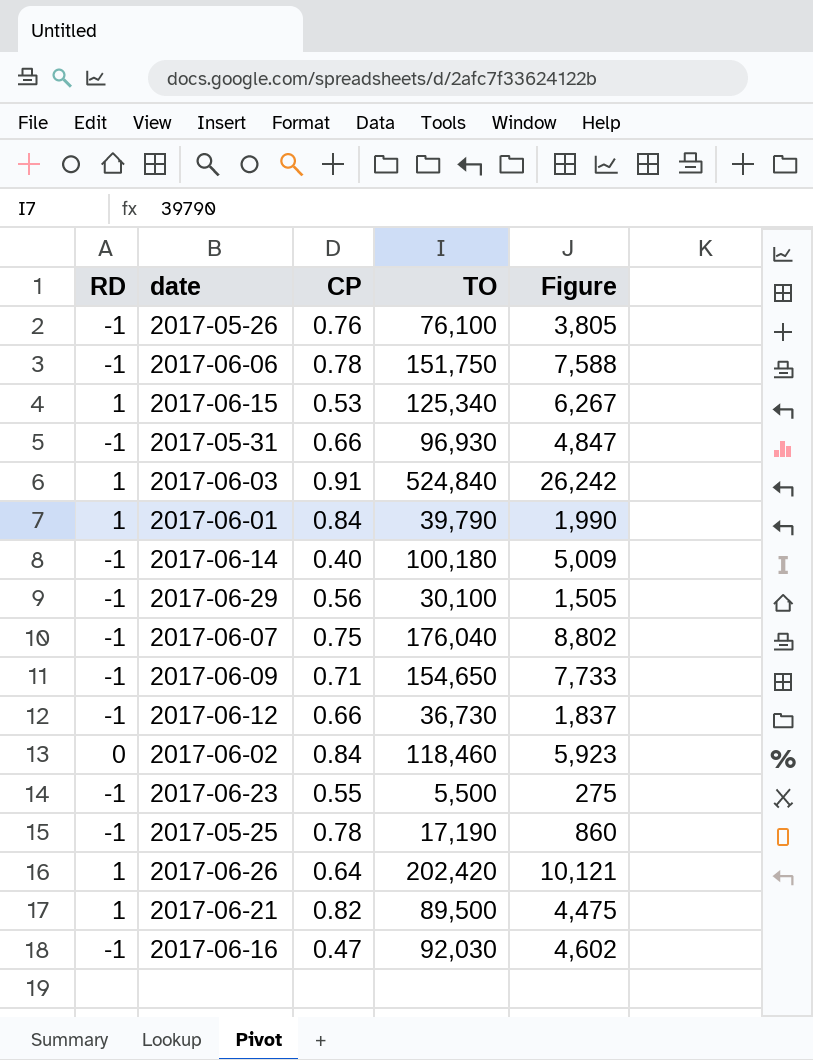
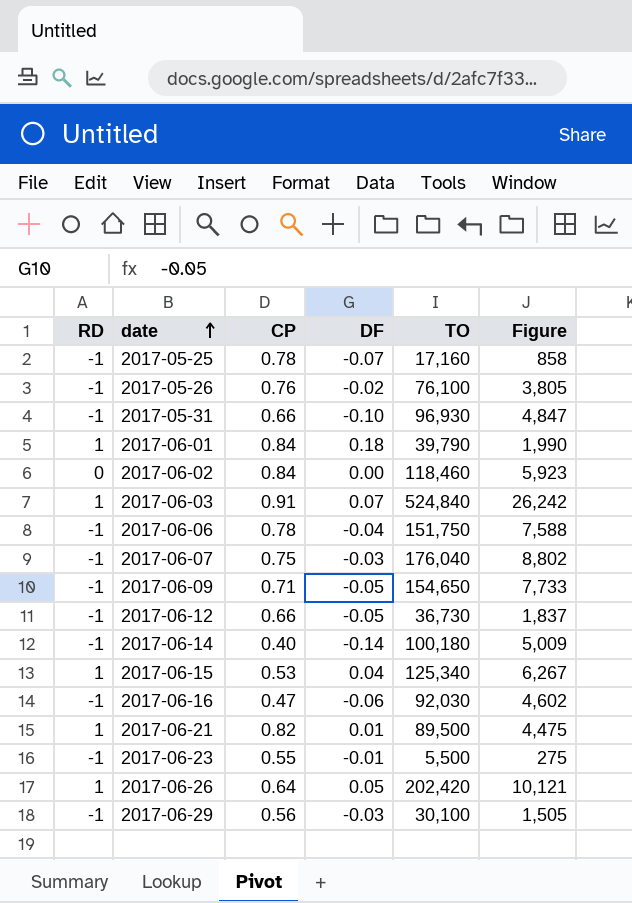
row order: none -> date ascending
column DF | position: none -> 4
2017-05-25 | TO: 17,190 -> 17,160
2017-05-25 | Figure: 860 -> 858

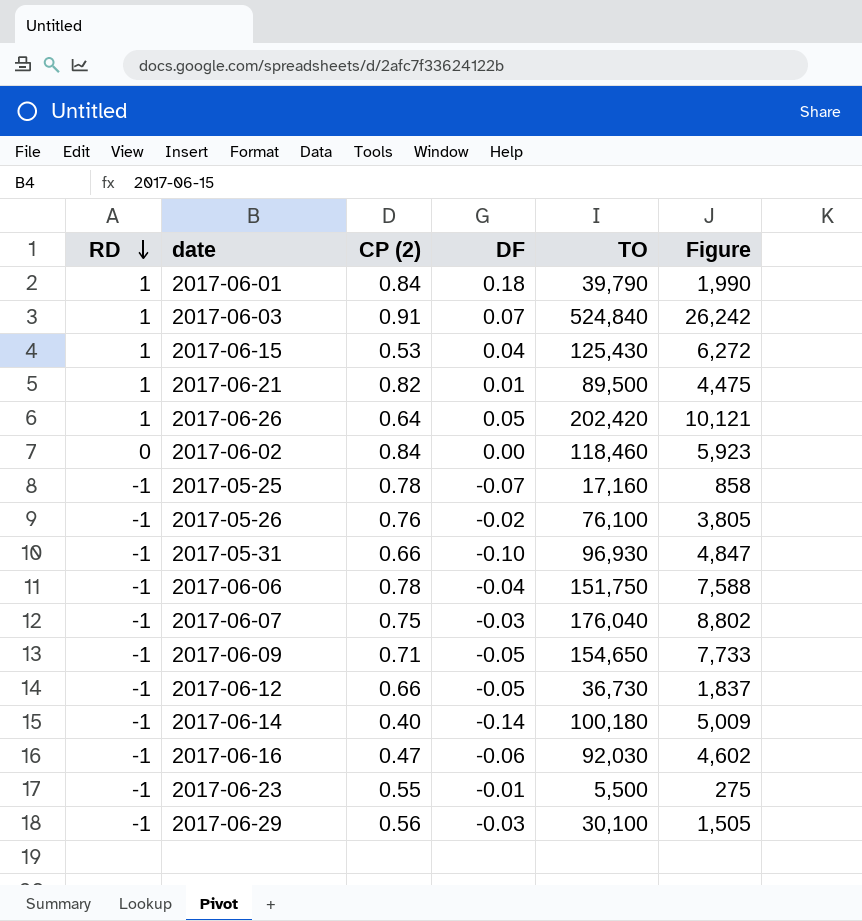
row order: date ascending -> RD descending
column name: CP -> CP (2)
2017-06-15 | TO: 125,340 -> 125,430
2017-06-15 | Figure: 6,267 -> 6,272

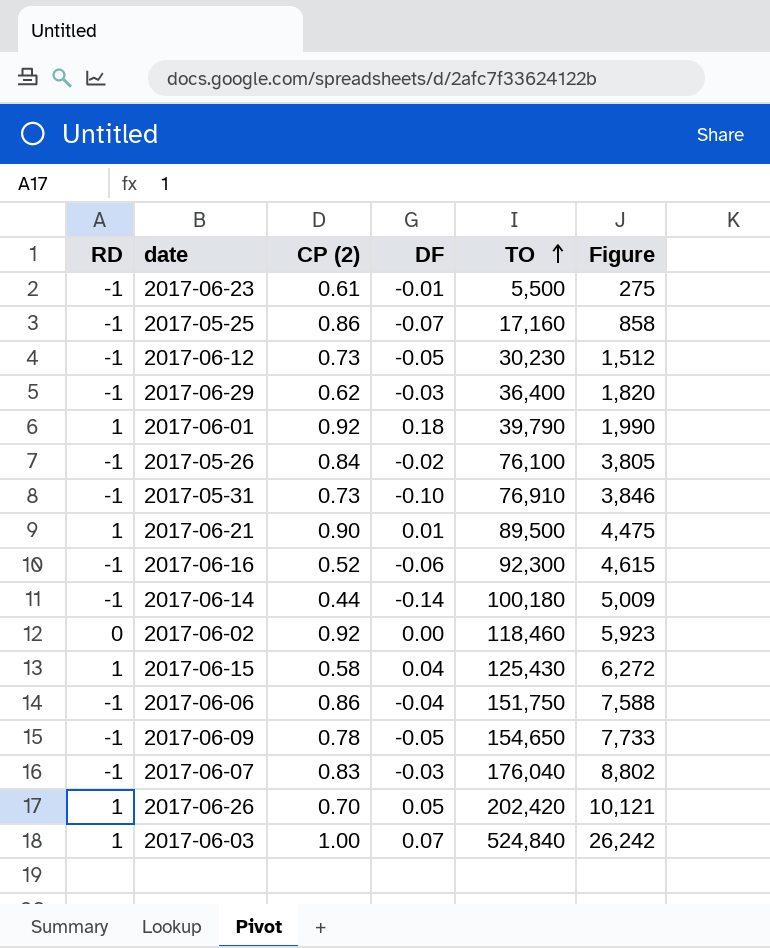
row order: RD descending -> TO ascending
2017-06-23 | CP (2): 0.55 -> 0.61
2017-05-25 | CP (2): 0.78 -> 0.86
2017-06-12 | CP (2): 0.66 -> 0.73
2017-06-12 | TO: 36,730 -> 30,230
2017-06-12 | Figure: 1,837 -> 1,512
2017-06-29 | CP (2): 0.56 -> 0.62
2017-06-29 | TO: 30,100 -> 36,400
2017-06-29 | Figure: 1,505 -> 1,820
2017-06-01 | CP (2): 0.84 -> 0.92
2017-05-26 | CP (2): 0.76 -> 0.84
2017-05-31 | CP (2): 0.66 -> 0.73
2017-05-31 | TO: 96,930 -> 76,910
2017-05-31 | Figure: 4,847 -> 3,846
2017-06-21 | CP (2): 0.82 -> 0.90
2017-06-16 | CP (2): 0.47 -> 0.52
2017-06-16 | TO: 92,030 -> 92,300
2017-06-16 | Figure: 4,602 -> 4,615
2017-06-14 | CP (2): 0.40 -> 0.44
2017-06-02 | CP (2): 0.84 -> 0.92
2017-06-15 | CP (2): 0.53 -> 0.58
2017-06-06 | CP (2): 0.78 -> 0.86
2017-06-09 | CP (2): 0.71 -> 0.78
2017-06-07 | CP (2): 0.75 -> 0.83
2017-06-26 | CP (2): 0.64 -> 0.70
2017-06-03 | CP (2): 0.91 -> 1.00

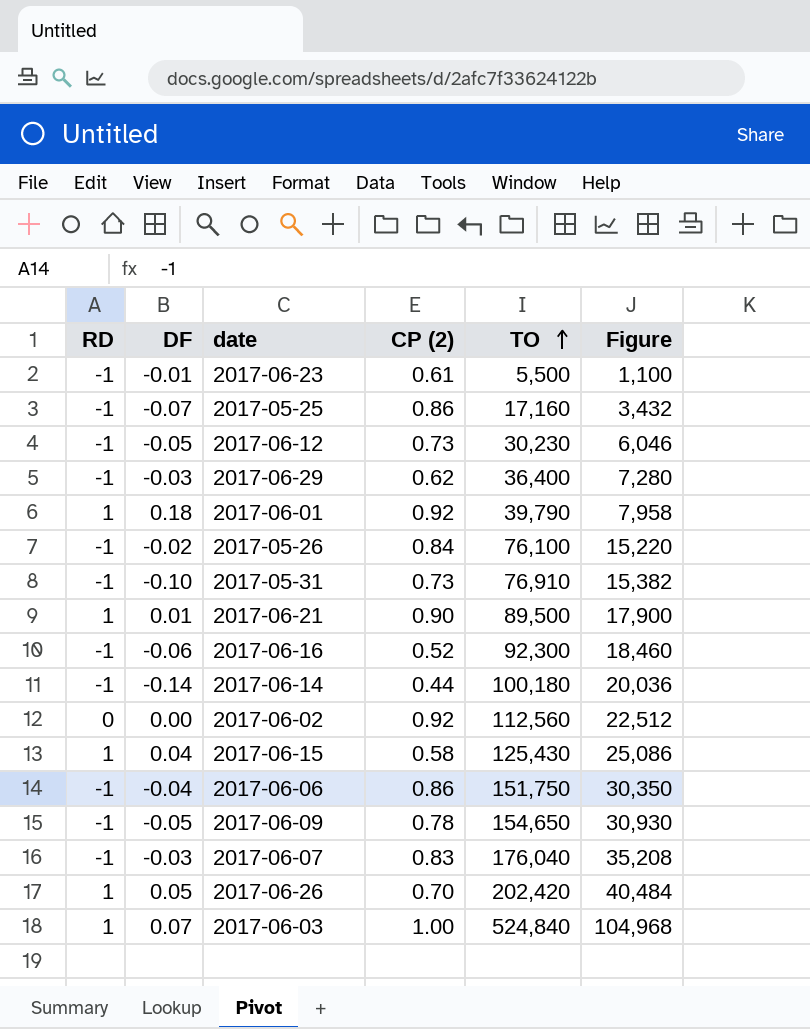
column DF | position: 4 -> 2
column Figure | formula: [TO] * 0.05 -> [TO] * 0.2
2017-06-02 | TO: 118,460 -> 112,560

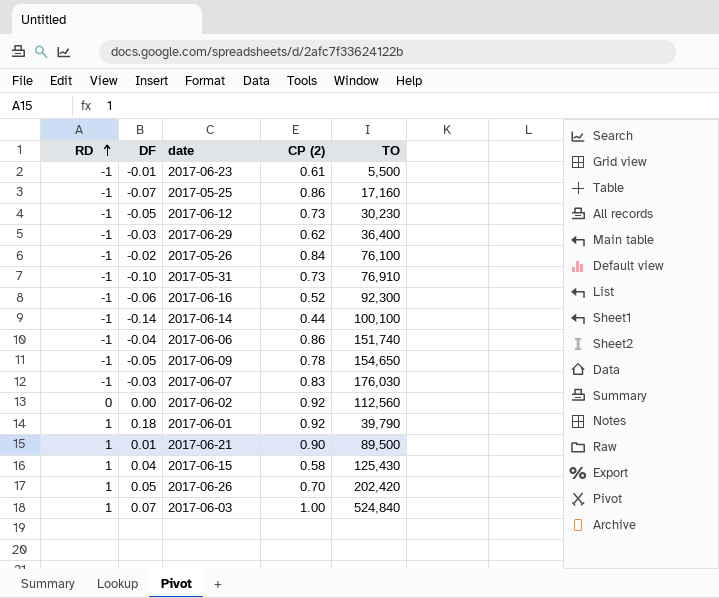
row order: TO ascending -> RD ascending
column Figure | formula: [TO] * 0.2 -> none
2017-06-14 | TO: 100,180 -> 100,100
2017-06-06 | TO: 151,750 -> 151,740
2017-06-07 | TO: 176,040 -> 176,030

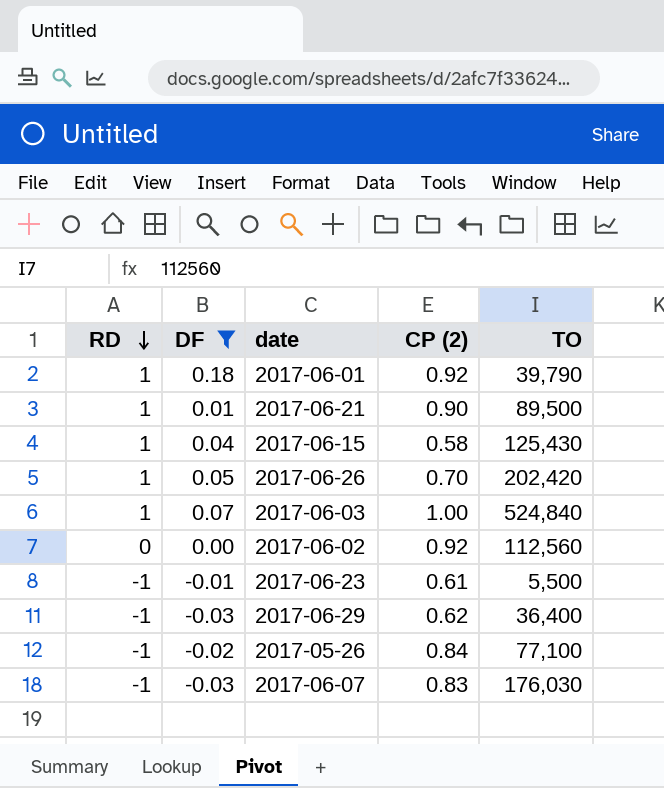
filter: none -> DF >= -0.03
row order: RD ascending -> RD descending
2017-05-26 | TO: 76,100 -> 77,100

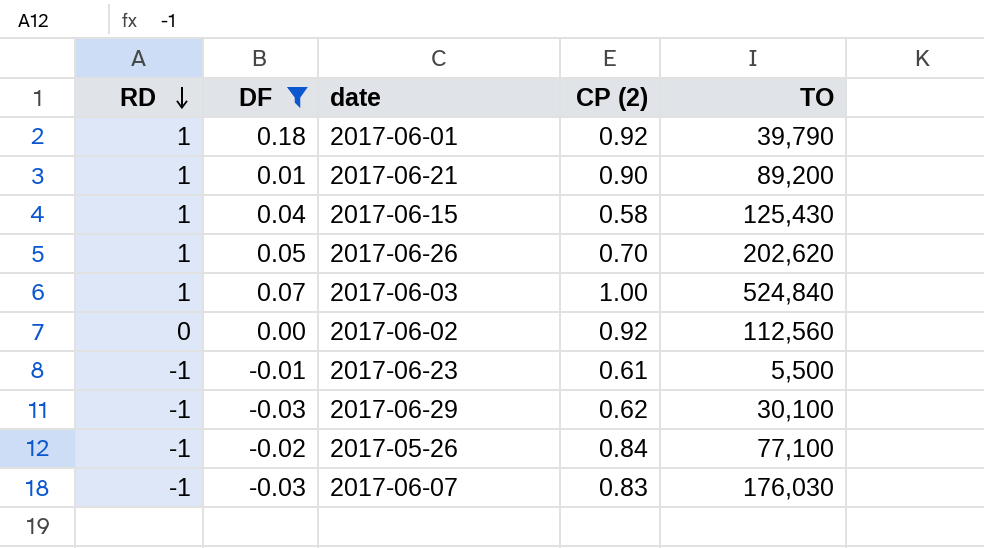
2017-06-21 | TO: 89,500 -> 89,200
2017-06-26 | TO: 202,420 -> 202,620
2017-06-29 | TO: 36,400 -> 30,100

